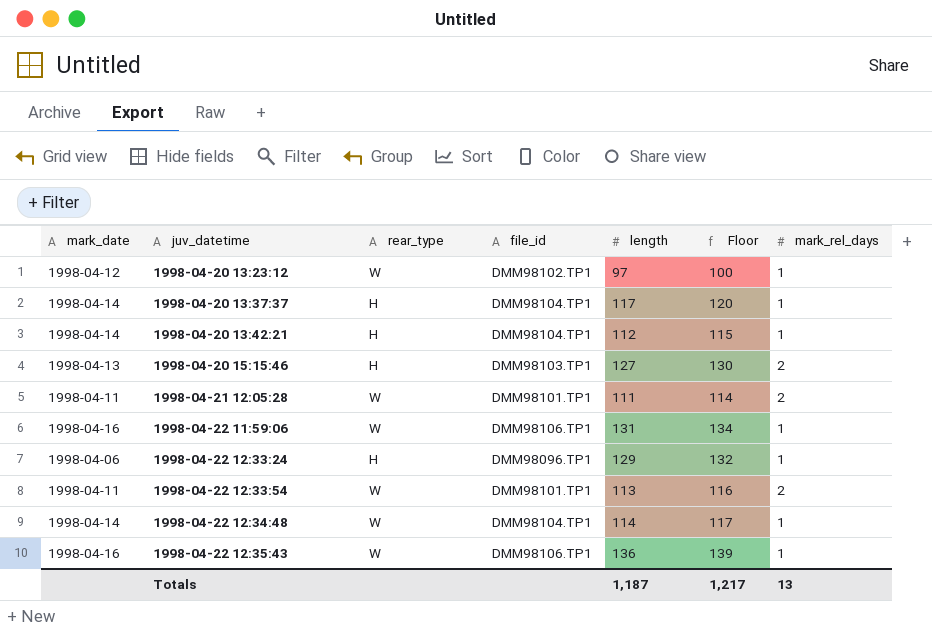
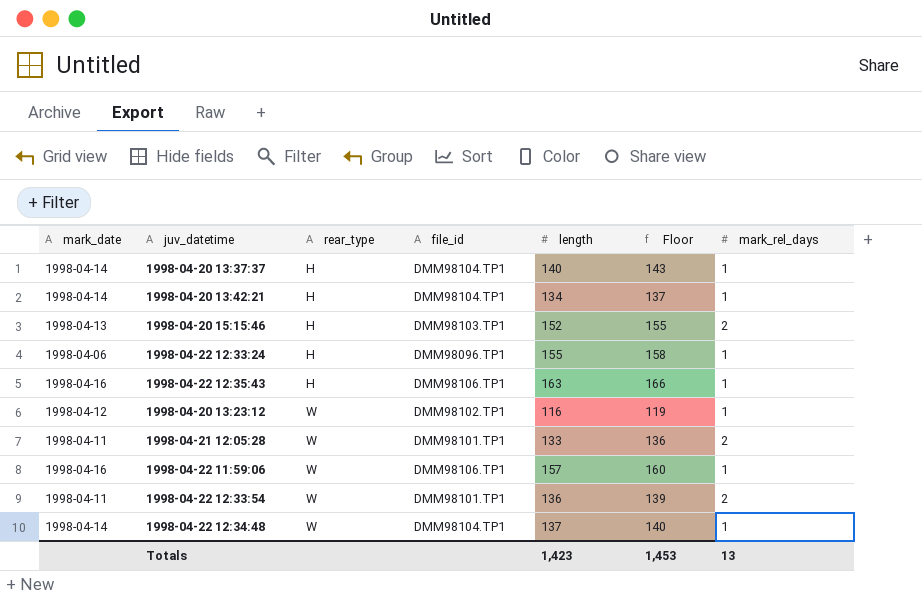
row order: juv_datetime ascending -> rear_type ascending
1998-04-20 13:37:37 | length: 117 -> 140
1998-04-20 13:37:37 | Floor: 120 -> 143
1998-04-20 13:42:21 | length: 112 -> 134
1998-04-20 13:42:21 | Floor: 115 -> 137
1998-04-20 15:15:46 | length: 127 -> 152
1998-04-20 15:15:46 | Floor: 130 -> 155
1998-04-22 12:33:24 | length: 129 -> 155
1998-04-22 12:33:24 | Floor: 132 -> 158
1998-04-22 12:35:43 | rear_type: W -> H
1998-04-22 12:35:43 | length: 136 -> 163
1998-04-22 12:35:43 | Floor: 139 -> 166
1998-04-20 13:23:12 | length: 97 -> 116
1998-04-20 13:23:12 | Floor: 100 -> 119
1998-04-21 12:05:28 | length: 111 -> 133
1998-04-21 12:05:28 | Floor: 114 -> 136
1998-04-22 11:59:06 | length: 131 -> 157
1998-04-22 11:59:06 | Floor: 134 -> 160
1998-04-22 12:33:54 | length: 113 -> 136
1998-04-22 12:33:54 | Floor: 116 -> 139
1998-04-22 12:34:48 | length: 114 -> 137
1998-04-22 12:34:48 | Floor: 117 -> 140
Totals | length: 1,187 -> 1,423
Totals | Floor: 1,217 -> 1,453

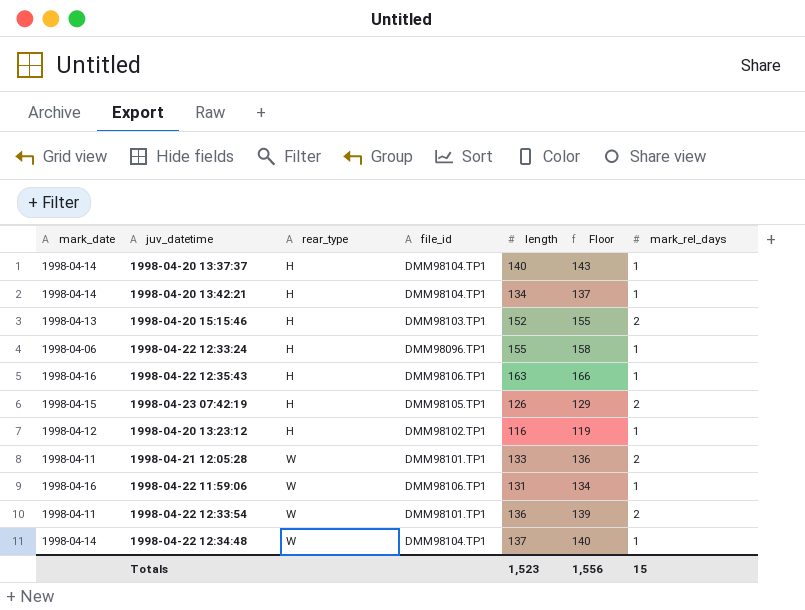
row 1998-04-23 07:42:19: none -> 1998-04-15 | H | DMM98105.TP1 | 126 | 129 | 2
1998-04-20 13:23:12 | rear_type: W -> H
1998-04-22 11:59:06 | length: 157 -> 131
1998-04-22 11:59:06 | Floor: 160 -> 134
Totals | length: 1,423 -> 1,523
Totals | Floor: 1,453 -> 1,556
Totals | mark_rel_days: 13 -> 15

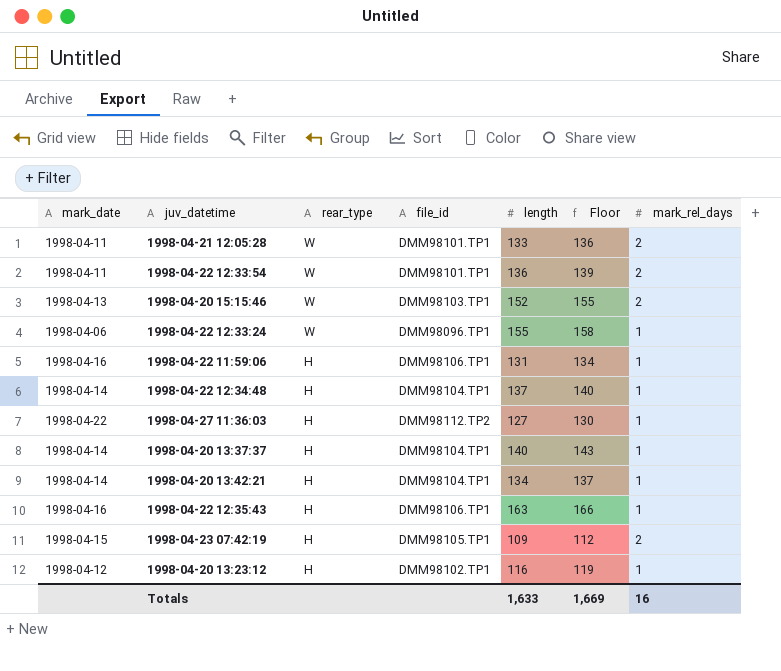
row order: rear_type ascending -> rear_type descending
1998-04-20 15:15:46 | rear_type: H -> W
1998-04-22 12:33:24 | rear_type: H -> W
1998-04-22 11:59:06 | rear_type: W -> H
1998-04-22 12:34:48 | rear_type: W -> H
row 1998-04-27 11:36:03: none -> 1998-04-22 | H | DMM98112.TP2 | 127 | 130 | 1
1998-04-23 07:42:19 | length: 126 -> 109
1998-04-23 07:42:19 | Floor: 129 -> 112
Totals | length: 1,523 -> 1,633
Totals | Floor: 1,556 -> 1,669
Totals | mark_rel_days: 15 -> 16

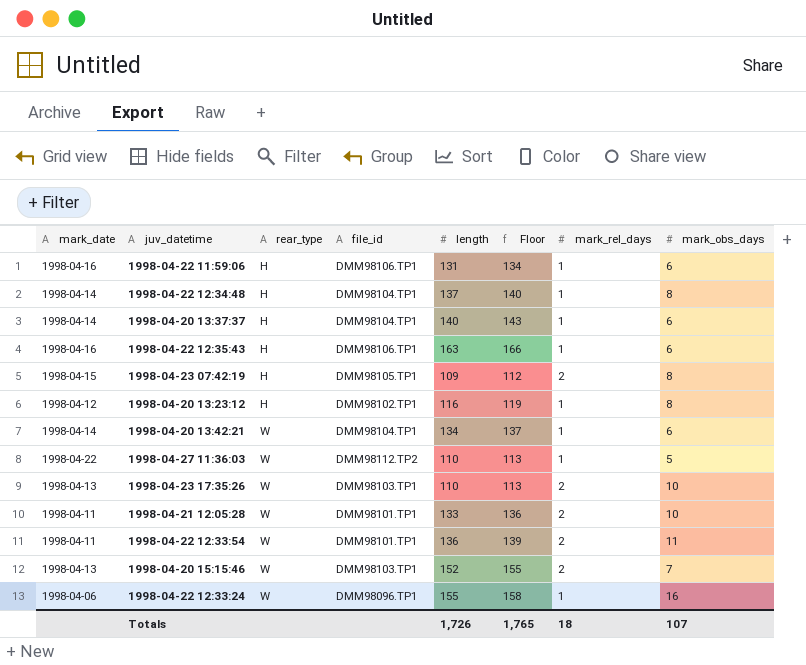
row order: rear_type descending -> rear_type ascending
column mark_obs_days | position: none -> 8
1998-04-20 13:42:21 | rear_type: H -> W
1998-04-27 11:36:03 | rear_type: H -> W
1998-04-27 11:36:03 | length: 127 -> 110
1998-04-27 11:36:03 | Floor: 130 -> 113
row 1998-04-23 17:35:26: none -> 1998-04-13 | W | DMM98103.TP1 | 110 | 113 | 2 | 10
Totals | length: 1,633 -> 1,726
Totals | Floor: 1,669 -> 1,765
Totals | mark_rel_days: 16 -> 18

